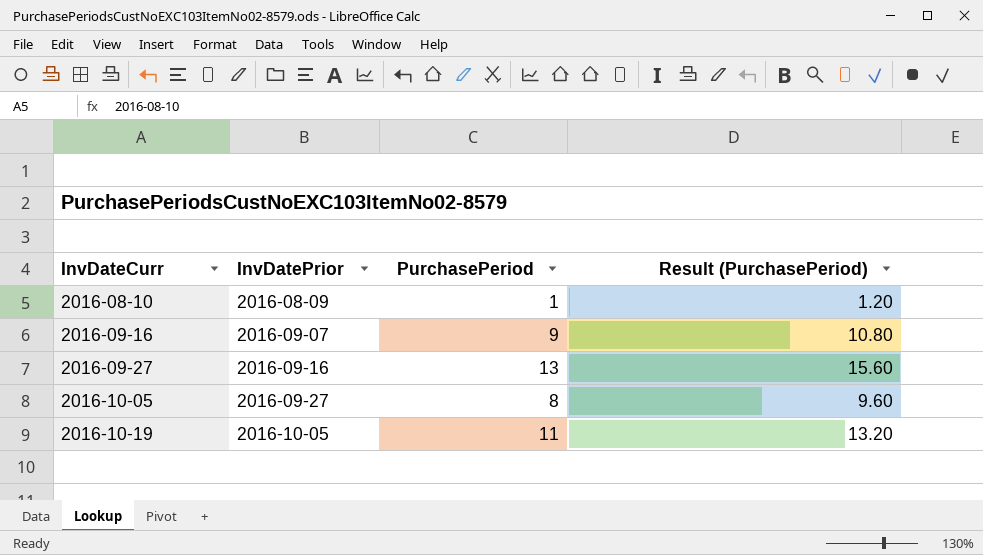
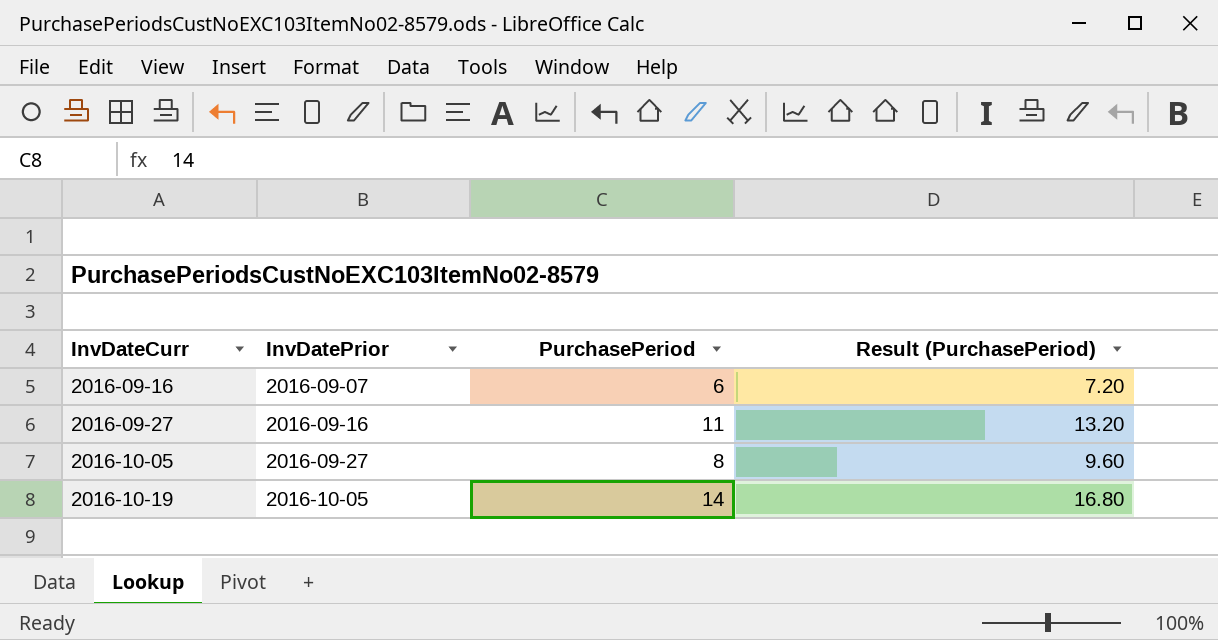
row 2016-08-10: 2016-08-09 | 1 | 1.20 -> none
2016-09-16 | PurchasePeriod: 9 -> 6
2016-09-16 | Result (PurchasePeriod): 10.80 -> 7.20
2016-09-27 | PurchasePeriod: 13 -> 11
2016-09-27 | Result (PurchasePeriod): 15.60 -> 13.20
2016-10-19 | PurchasePeriod: 11 -> 14
2016-10-19 | Result (PurchasePeriod): 13.20 -> 16.80

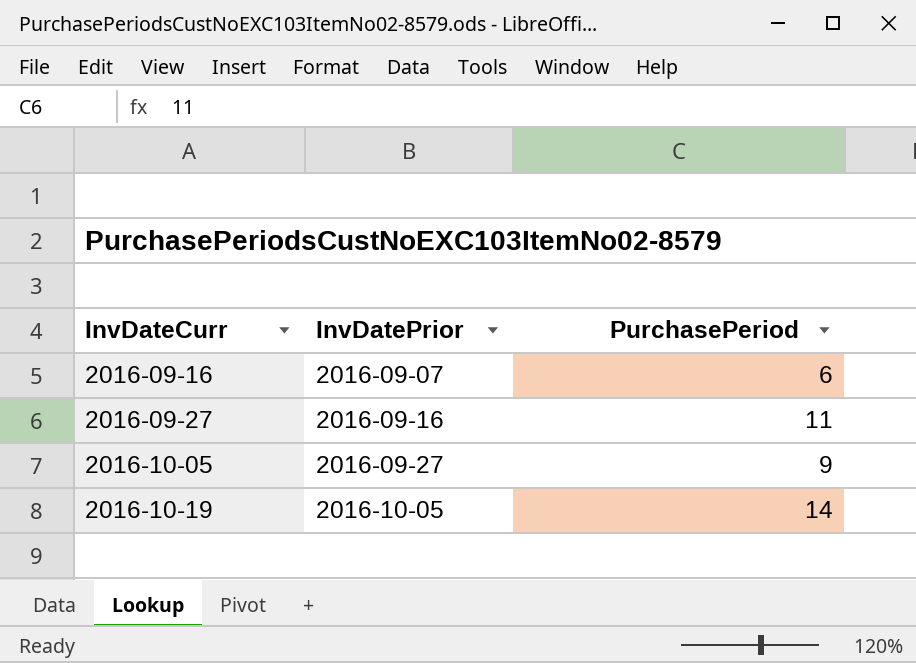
column Result (PurchasePeriod) | formula: [PurchasePeriod] * 1.2 -> none
2016-10-05 | PurchasePeriod: 8 -> 9

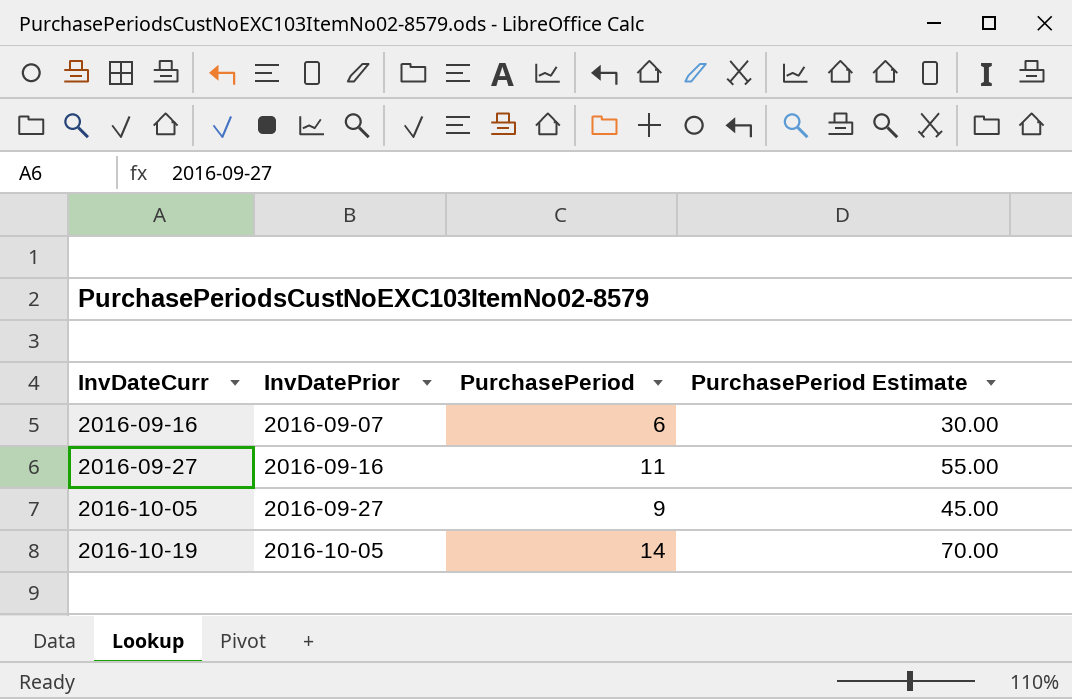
column PurchasePeriod Estimate | formula: none -> [PurchasePeriod] * 5

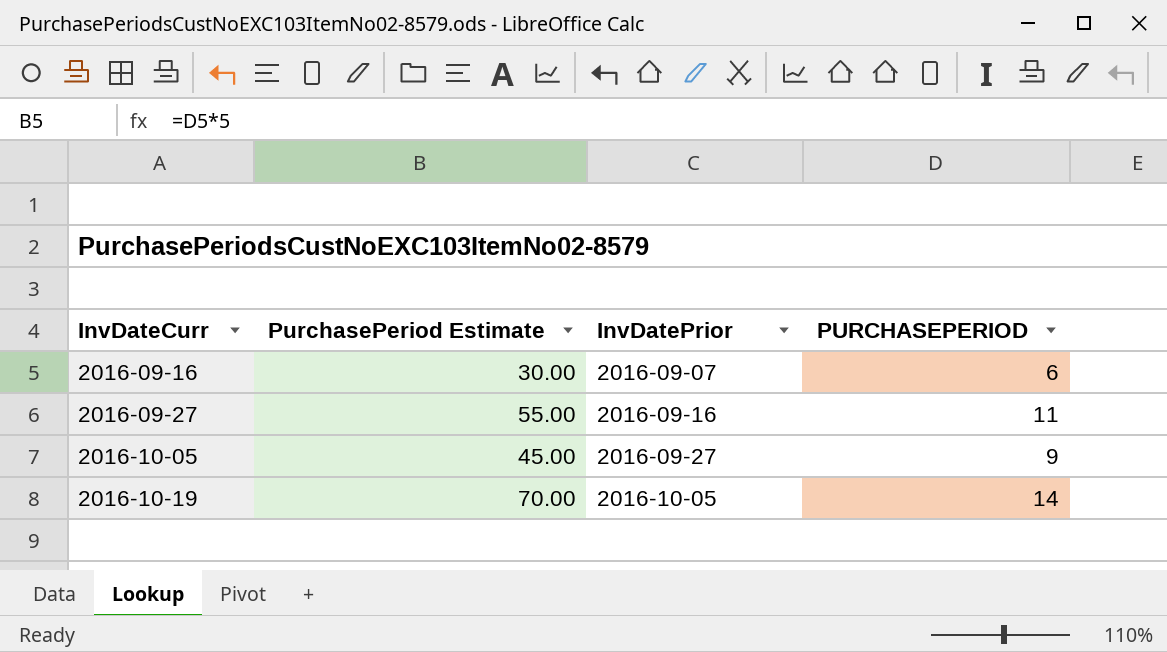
column PurchasePeriod Estimate | position: 4 -> 2
column name: PurchasePeriod -> PURCHASEPERIOD

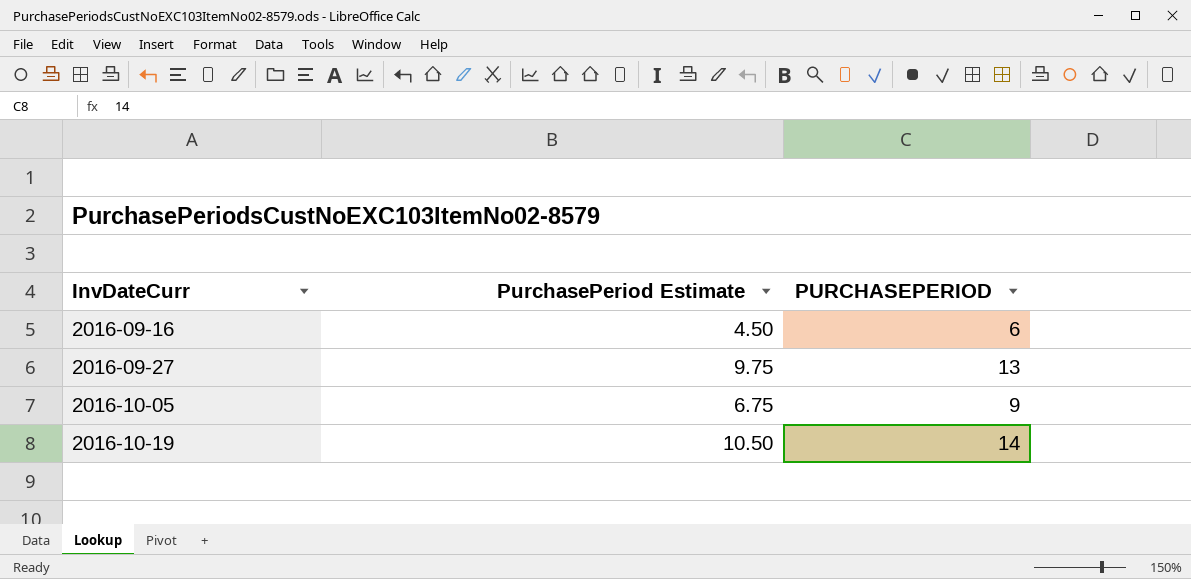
column InvDatePrior | position: 3 -> none
column PurchasePeriod Estimate | formula: [PURCHASEPERIOD] * 5 -> [PURCHASEPERIOD] * 0.75
2016-09-27 | PURCHASEPERIOD: 11 -> 13

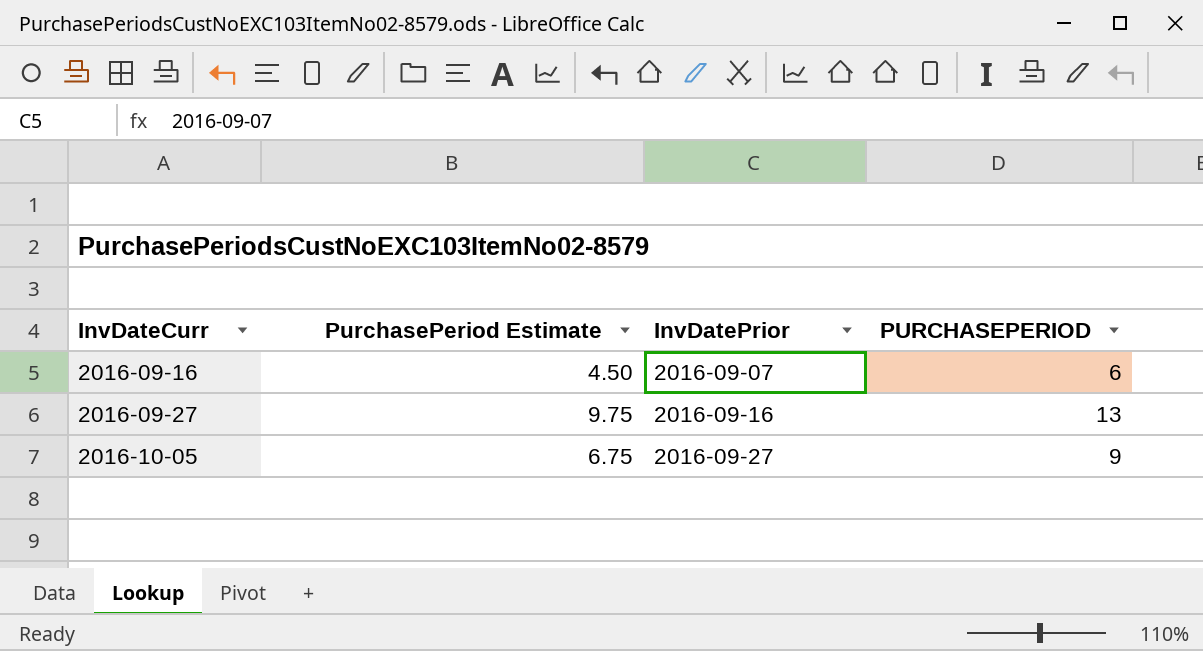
column InvDatePrior | position: none -> 3
row 2016-10-19: 10.50 | 14 -> none

